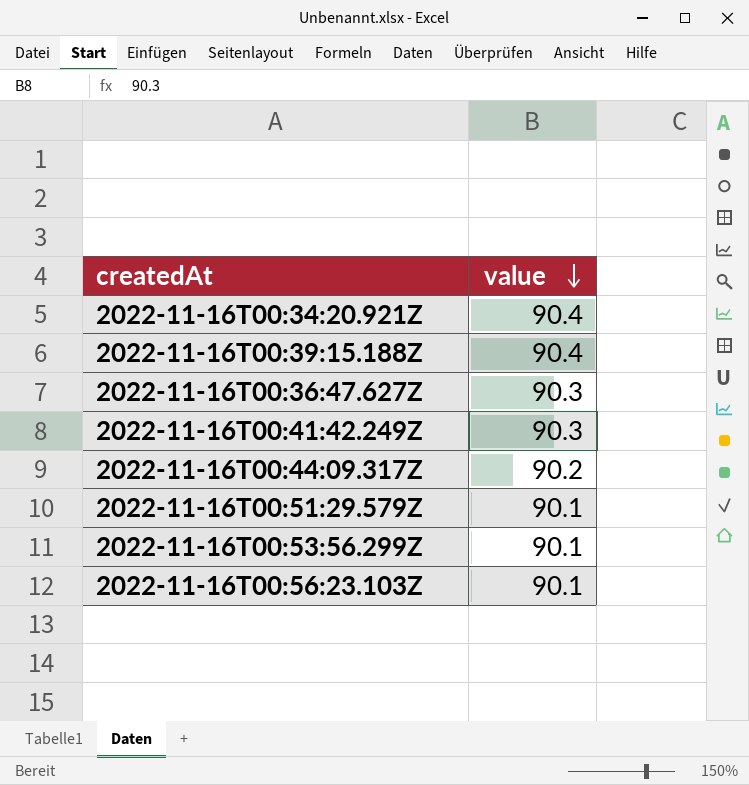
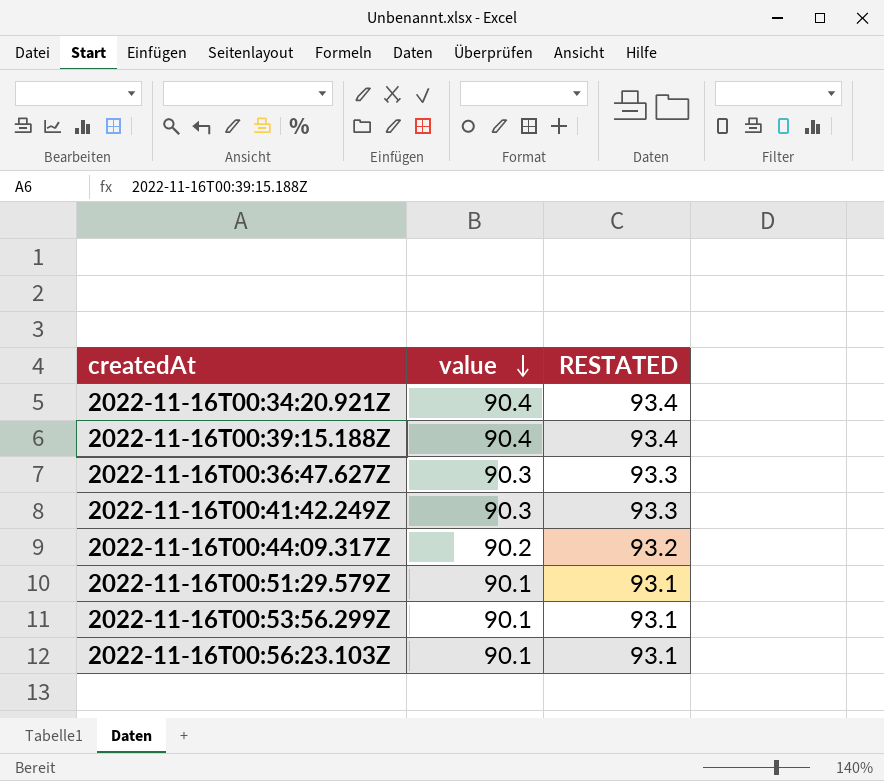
column RESTATED | formula: none -> [value] + 3

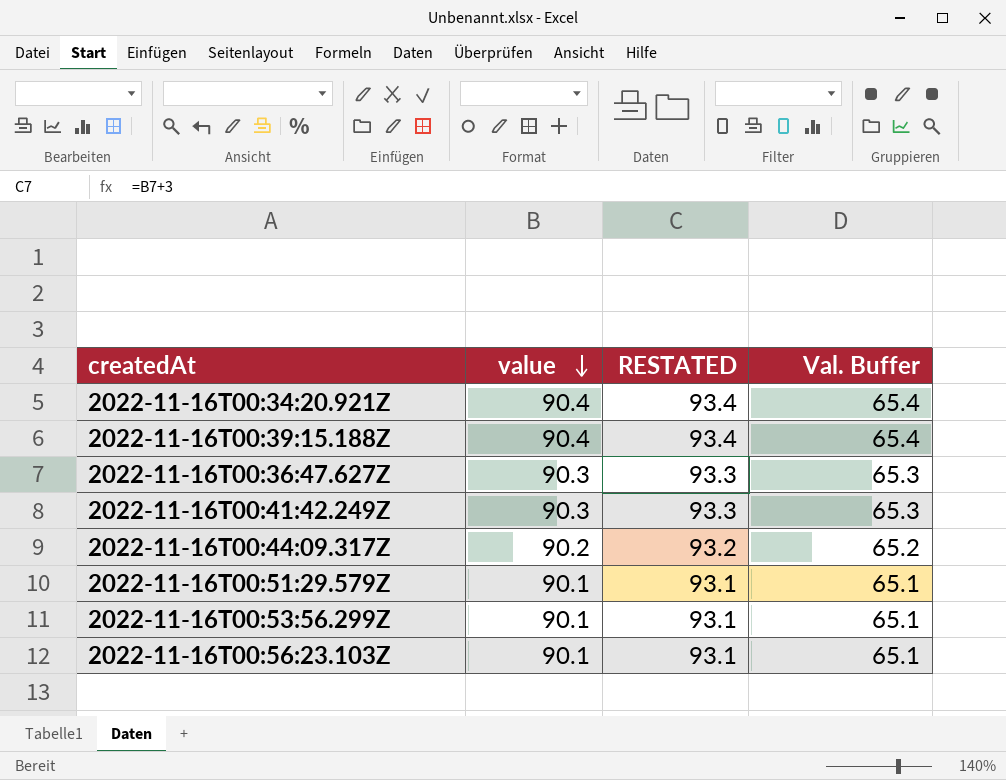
column Val. Buffer | formula: none -> [value] - 25

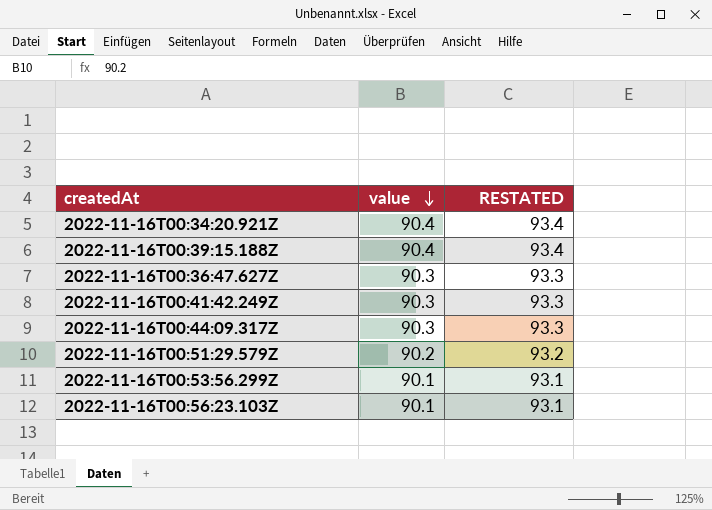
column Val. Buffer | formula: [value] - 25 -> none
2022-11-16T00:44:09.317Z | value: 90.2 -> 90.3
2022-11-16T00:44:09.317Z | RESTATED: 93.2 -> 93.3
2022-11-16T00:51:29.579Z | value: 90.1 -> 90.2
2022-11-16T00:51:29.579Z | RESTATED: 93.1 -> 93.2

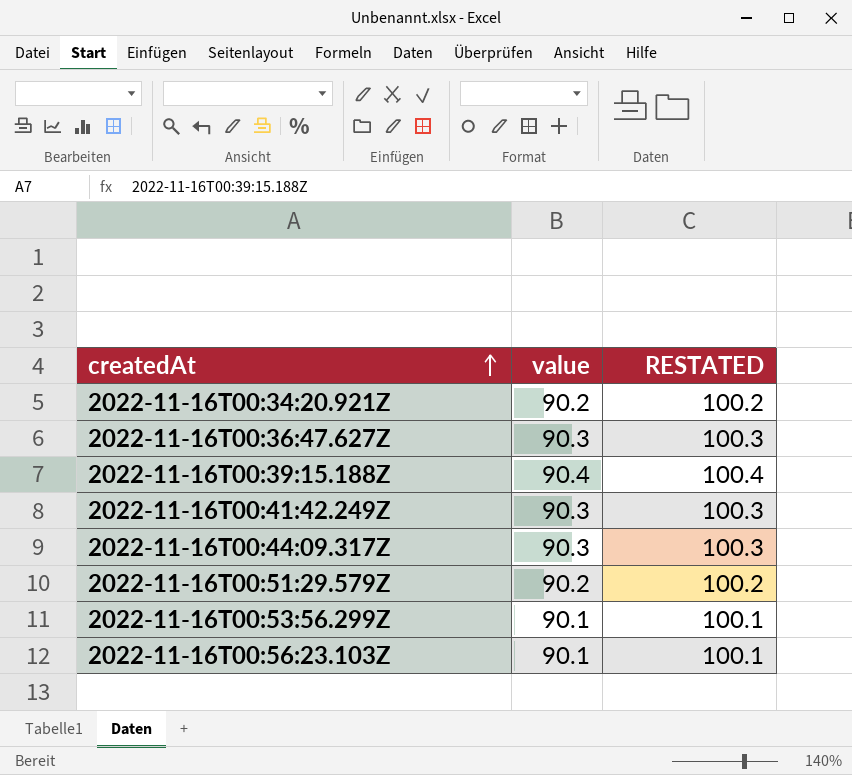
row order: value descending -> createdAt ascending
column RESTATED | formula: [value] + 3 -> [value] + 10
2022-11-16T00:34:20.921Z | value: 90.4 -> 90.2

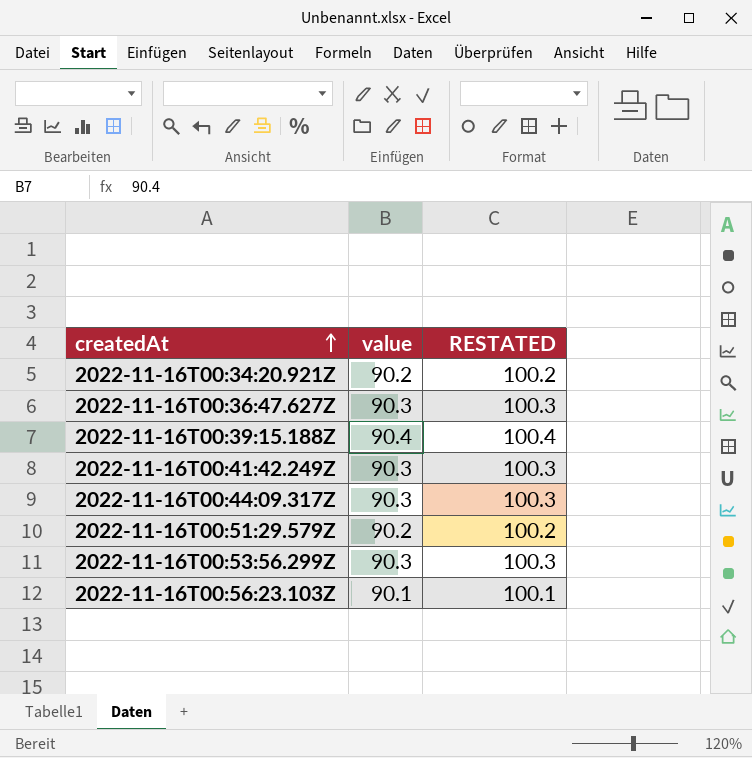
2022-11-16T00:53:56.299Z | value: 90.1 -> 90.3
2022-11-16T00:53:56.299Z | RESTATED: 100.1 -> 100.3

